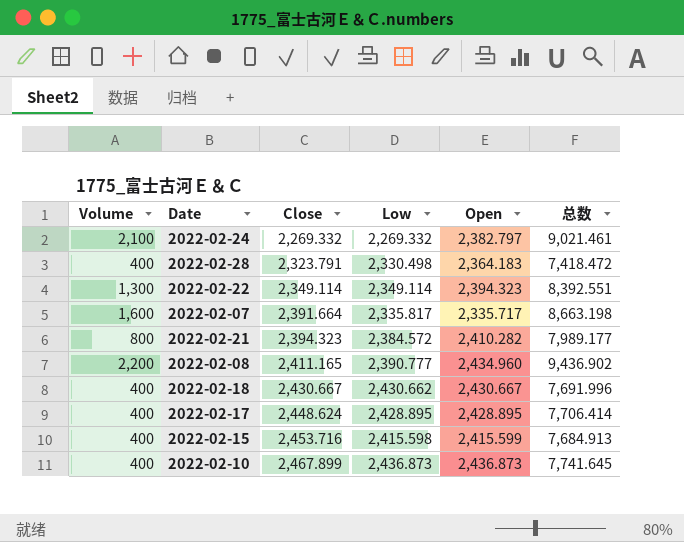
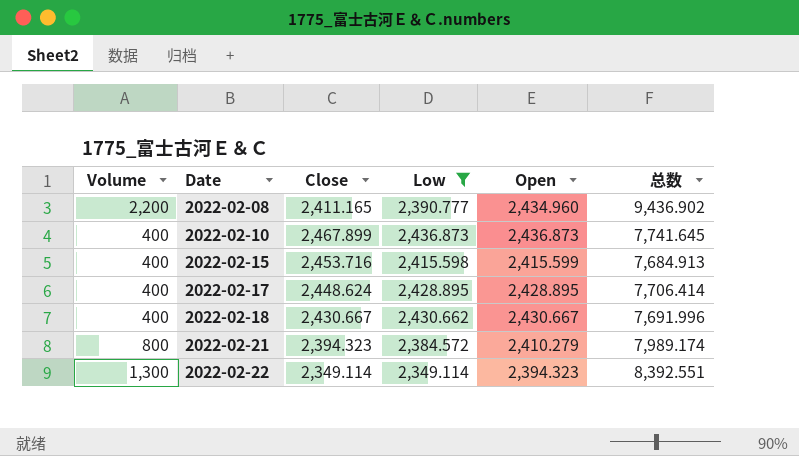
filter: none -> Low >= 2,349.114
row order: Close ascending -> Date ascending
2022-02-21 | Open: 2,410.282 -> 2,410.279
2022-02-21 | 总数: 7,989.177 -> 7,989.174

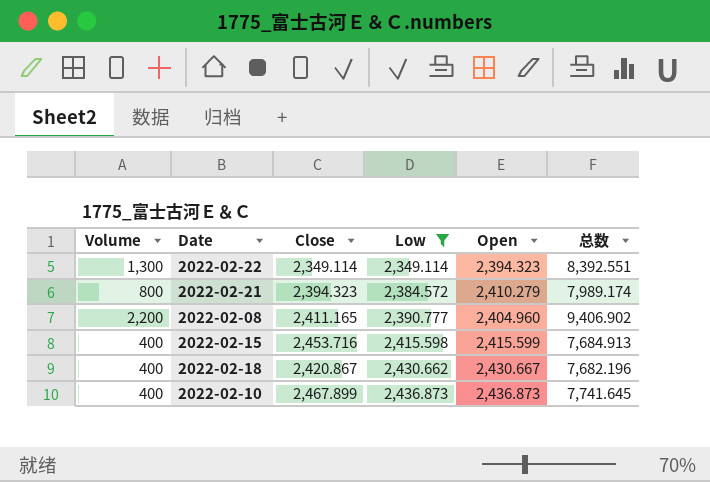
row order: Date ascending -> Low ascending
row 2022-02-17: 400 | 2,448.624 | 2,428.895 | 2,428.895 | 7,706.414 -> none
2022-02-08 | Open: 2,434.960 -> 2,404.960
2022-02-08 | 总数: 9,436.902 -> 9,406.902
2022-02-18 | Close: 2,430.667 -> 2,420.867
2022-02-18 | 总数: 7,691.996 -> 7,682.196

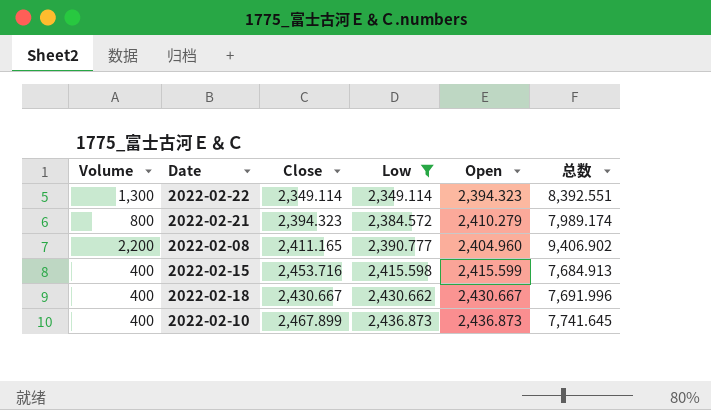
2022-02-18 | Close: 2,420.867 -> 2,430.667
2022-02-18 | 总数: 7,682.196 -> 7,691.996

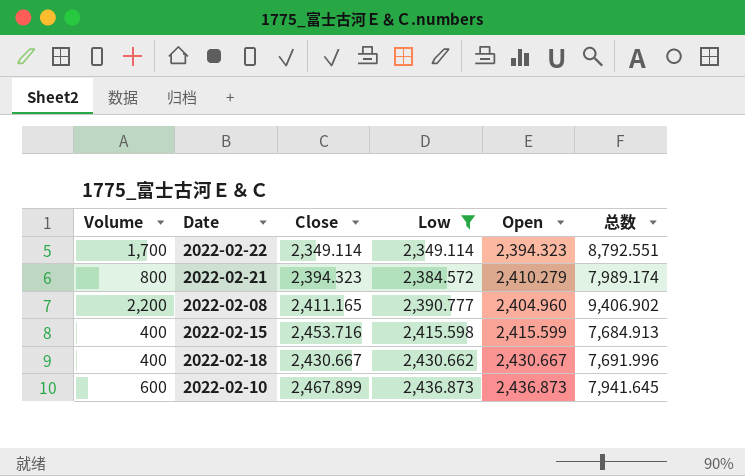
2022-02-22 | Volume: 1,300 -> 1,700
2022-02-22 | 总数: 8,392.551 -> 8,792.551
2022-02-10 | Volume: 400 -> 600
2022-02-10 | 总数: 7,741.645 -> 7,941.645

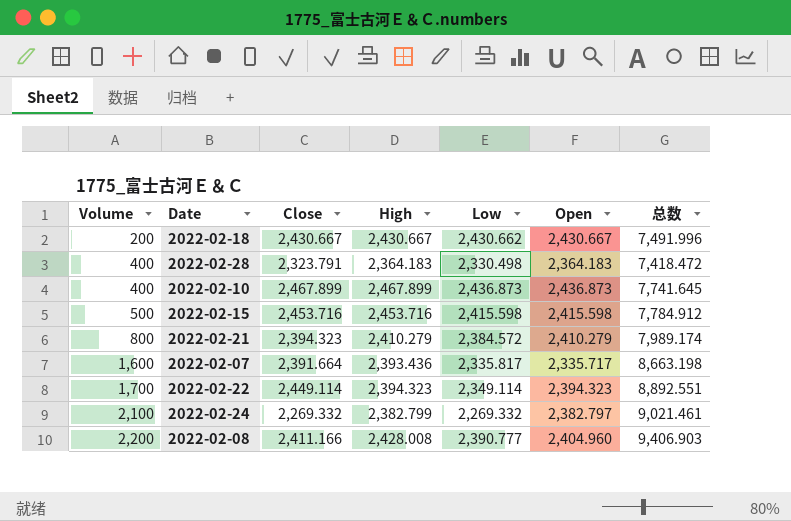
filter: Low >= 2,349.114 -> none
row order: Low ascending -> Volume ascending
column High | position: none -> 4
2022-02-18 | Volume: 400 -> 200
2022-02-18 | 总数: 7,691.996 -> 7,491.996
2022-02-10 | Volume: 600 -> 400
2022-02-10 | 总数: 7,941.645 -> 7,741.645
2022-02-15 | Volume: 400 -> 500
2022-02-15 | Open: 2,415.599 -> 2,415.598
2022-02-15 | 总数: 7,684.913 -> 7,784.912
2022-02-22 | Close: 2,349.114 -> 2,449.114
2022-02-22 | 总数: 8,792.551 -> 8,892.551
2022-02-08 | Close: 2,411.165 -> 2,411.166
2022-02-08 | 总数: 9,406.902 -> 9,406.903

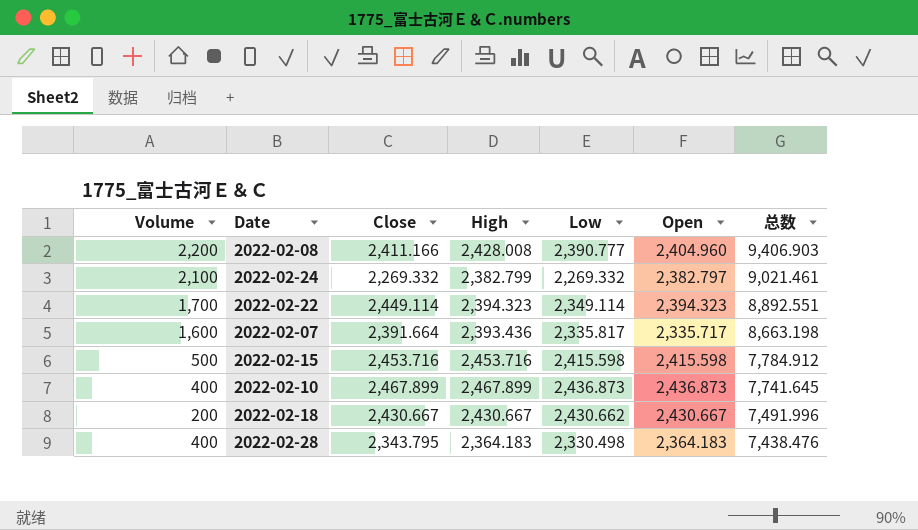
row order: Volume ascending -> 总数 descending
row 2022-02-21: 800 | 2,394.323 | 2,410.279 | 2,384.572 | 2,410.279 | 7,989.174 -> none
2022-02-28 | Close: 2,323.791 -> 2,343.795
2022-02-28 | 总数: 7,418.472 -> 7,438.476

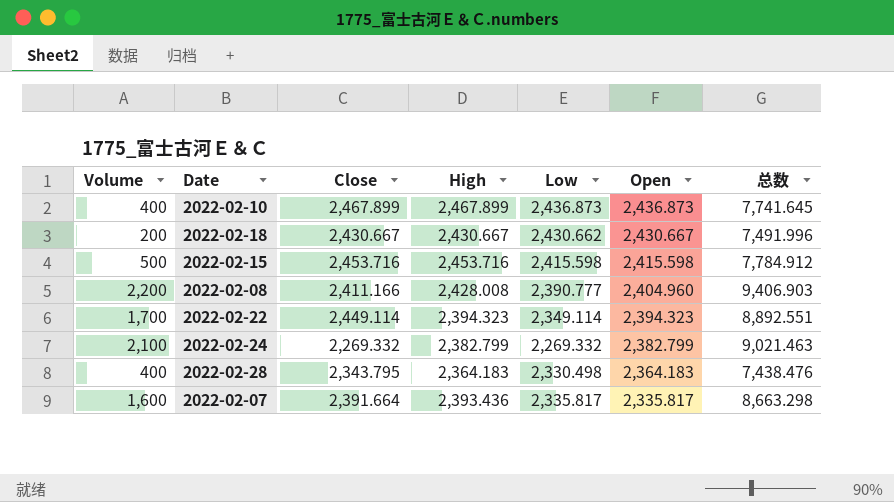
row order: 总数 descending -> Open descending
2022-02-24 | Open: 2,382.797 -> 2,382.799
2022-02-24 | 总数: 9,021.461 -> 9,021.463
2022-02-07 | Open: 2,335.717 -> 2,335.817
2022-02-07 | 总数: 8,663.198 -> 8,663.298

